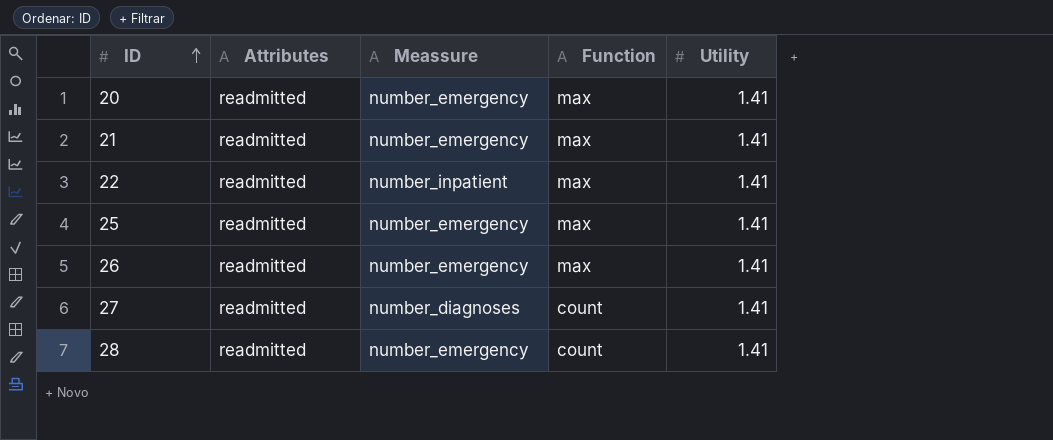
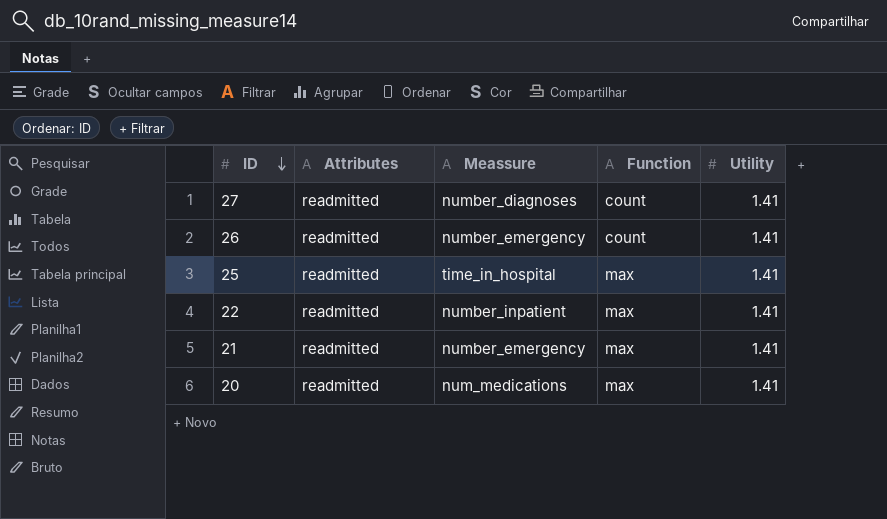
row order: ID ascending -> ID descending
row 28: readmitted | number_emergency | count | 1.41 -> none
26 | Function: max -> count
25 | Meassure: number_emergency -> time_in_hospital
20 | Meassure: number_emergency -> num_medications

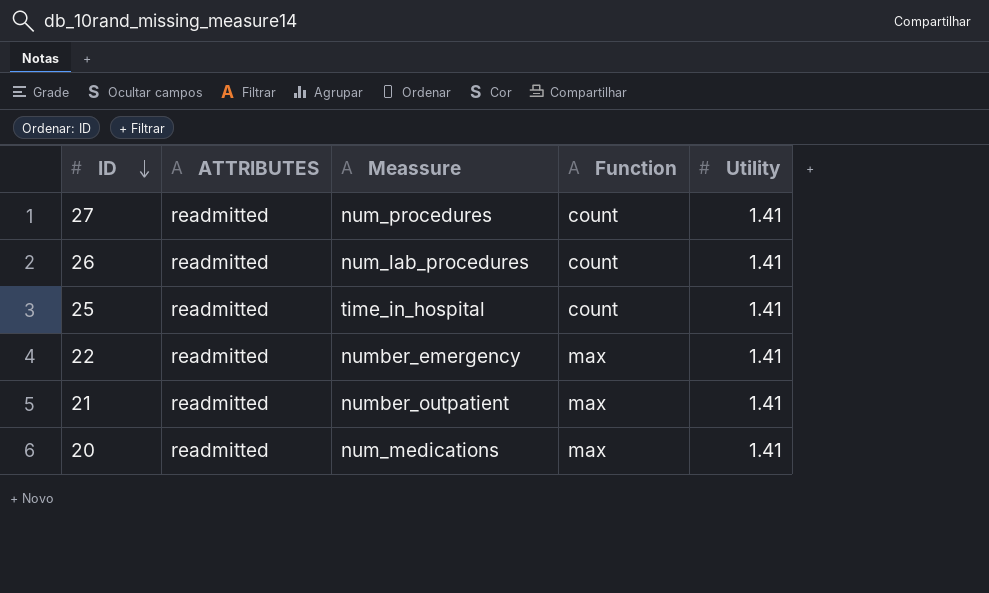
column name: Attributes -> ATTRIBUTES
27 | Meassure: number_diagnoses -> num_procedures
26 | Meassure: number_emergency -> num_lab_procedures
25 | Function: max -> count
22 | Meassure: number_inpatient -> number_emergency
21 | Meassure: number_emergency -> number_outpatient

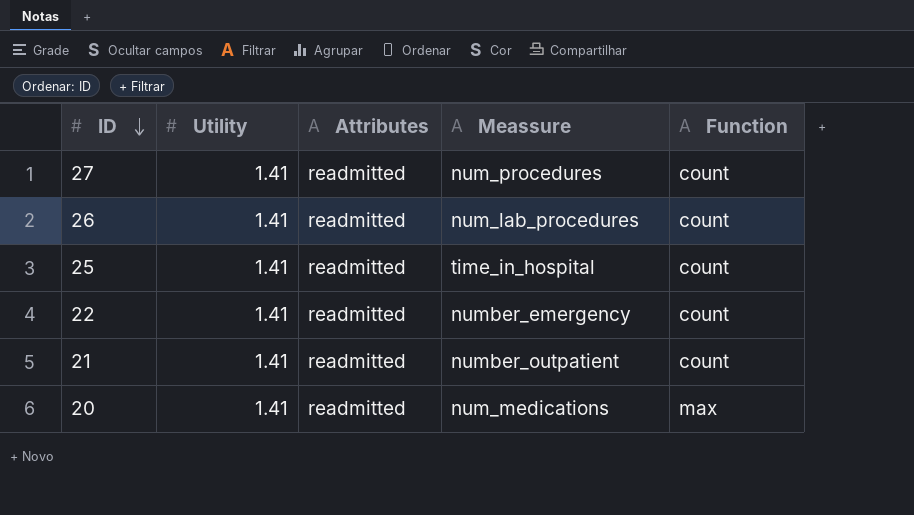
column Utility | position: 5 -> 2
column name: ATTRIBUTES -> Attributes
22 | Function: max -> count
21 | Function: max -> count

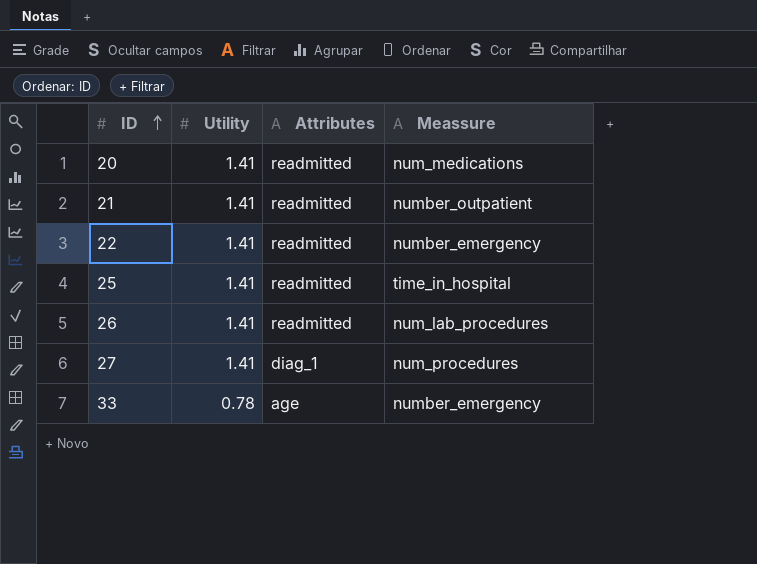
row order: ID descending -> ID ascending
column Function | position: 5 -> none
27 | Attributes: readmitted -> diag_1
row 33: none -> 0.78 | age | number_emergency

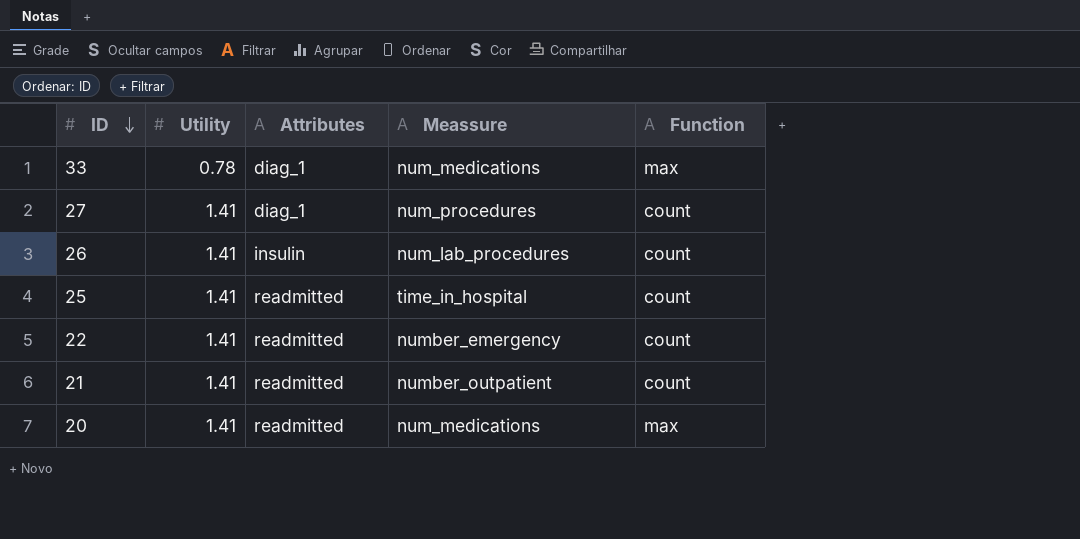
row order: ID ascending -> ID descending
column Function | position: none -> 5
33 | Attributes: age -> diag_1
33 | Meassure: number_emergency -> num_medications
26 | Attributes: readmitted -> insulin

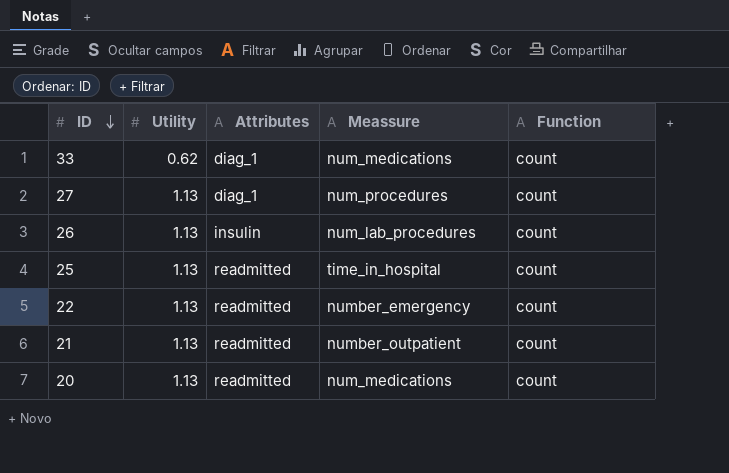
33 | Utility: 0.78 -> 0.62
33 | Function: max -> count
27 | Utility: 1.41 -> 1.13
26 | Utility: 1.41 -> 1.13
25 | Utility: 1.41 -> 1.13
22 | Utility: 1.41 -> 1.13
21 | Utility: 1.41 -> 1.13
20 | Utility: 1.41 -> 1.13
20 | Function: max -> count

